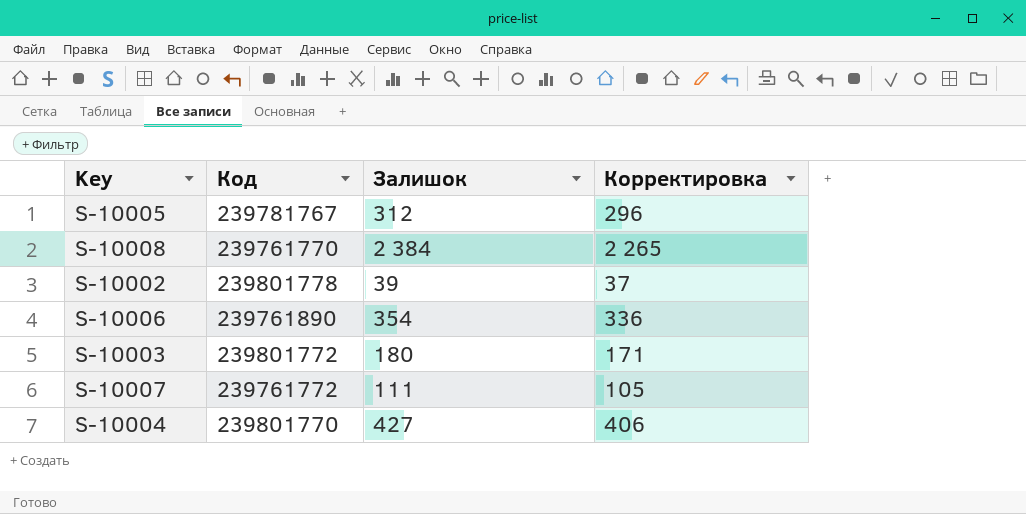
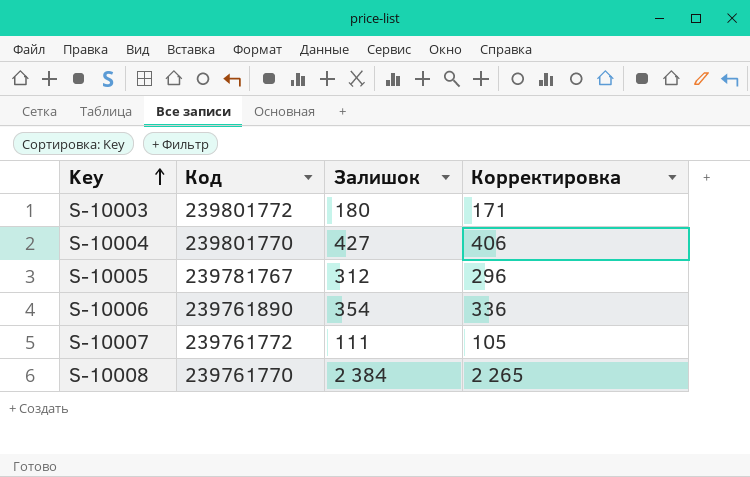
row order: none -> Key ascending
row S-10002: 239801778 | 39 | 37 -> none

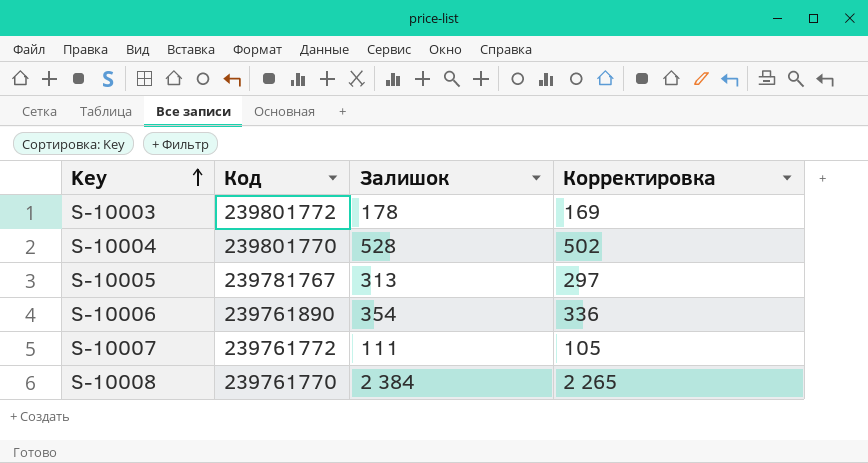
S-10003 | Залишок: 180 -> 178
S-10003 | Корректировка: 171 -> 169
S-10004 | Залишок: 427 -> 528
S-10004 | Корректировка: 406 -> 502
S-10005 | Залишок: 312 -> 313
S-10005 | Корректировка: 296 -> 297

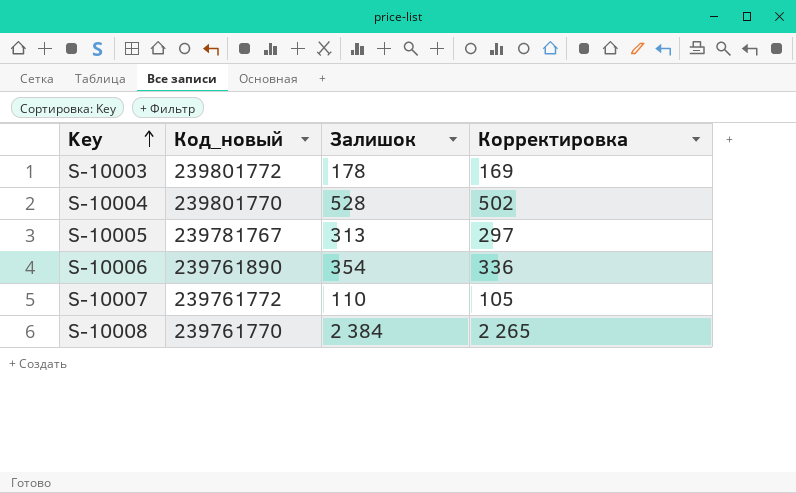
column name: Код -> Код_новый
S-10007 | Залишок: 111 -> 110

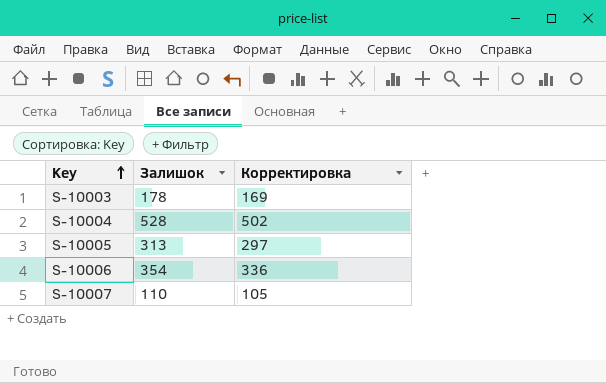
column Код_новый | position: 2 -> none
row S-10008: 239761770 | 2 384 | 2 265 -> none

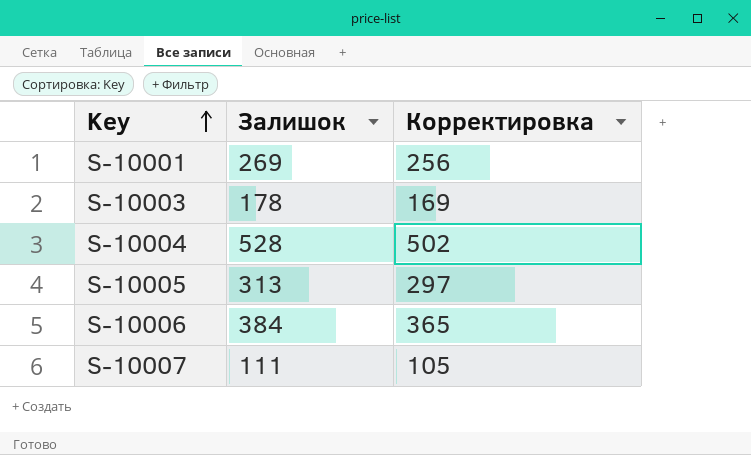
row S-10001: none -> 269 | 256
S-10006 | Залишок: 354 -> 384
S-10006 | Корректировка: 336 -> 365
S-10007 | Залишок: 110 -> 111

